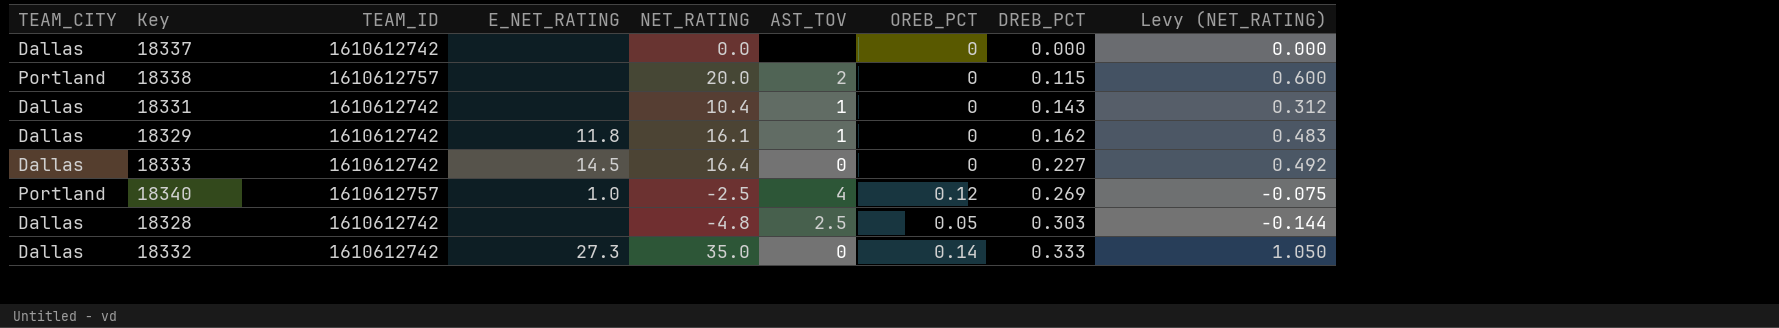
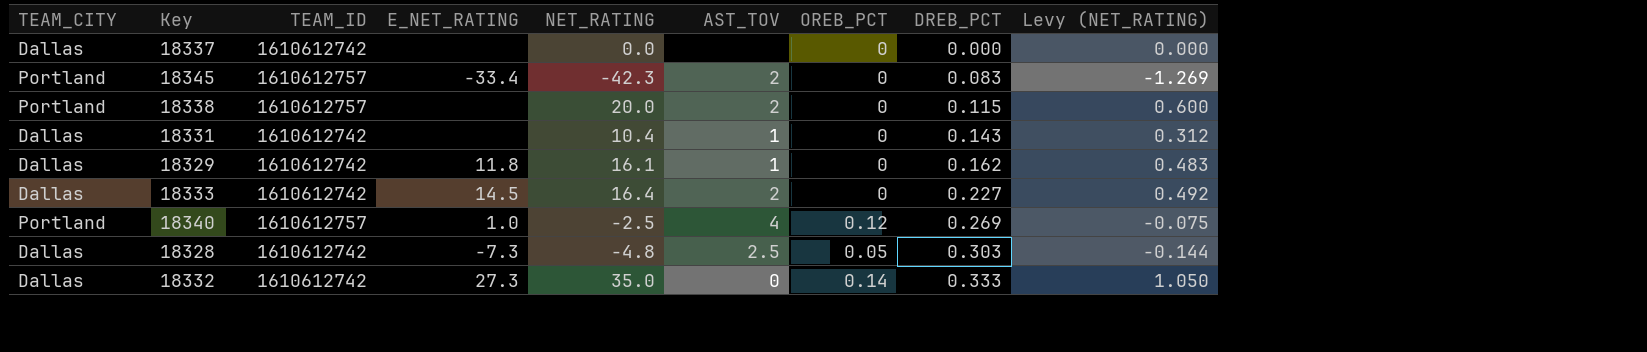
row 18345: none -> Portland | 1610612757 | -33.4 | -42.3 | 2 | 0 | 0.083 | -1.269
18333 | AST_TOV: 0 -> 2
18328 | E_NET_RATING: none -> -7.3

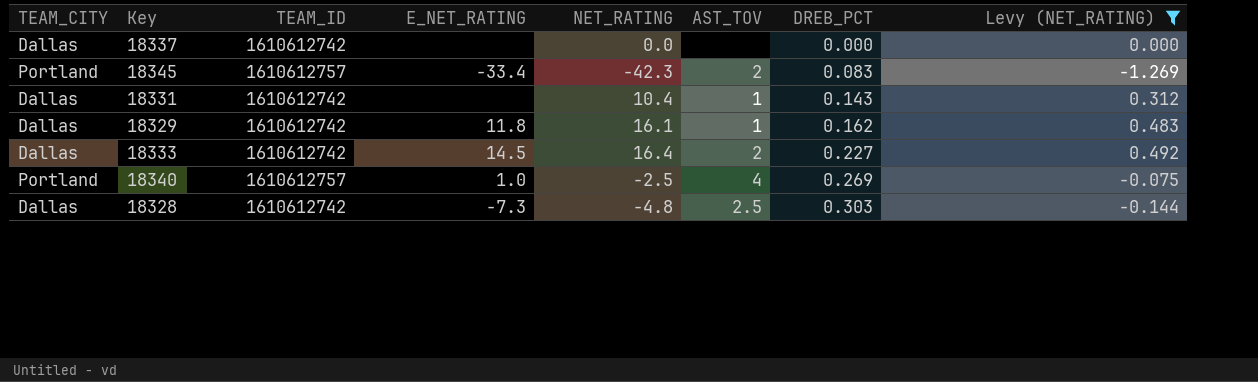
filter: none -> Levy (NET_RATING) <= 0.492
column OREB_PCT | position: 7 -> none

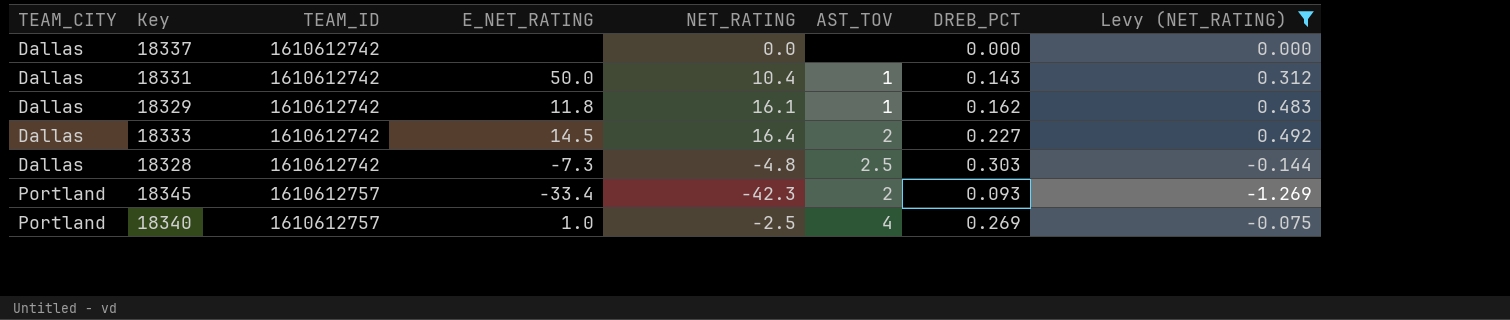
row order: DREB_PCT ascending -> TEAM_CITY ascending
18331 | E_NET_RATING: none -> 50.0
18345 | DREB_PCT: 0.083 -> 0.093

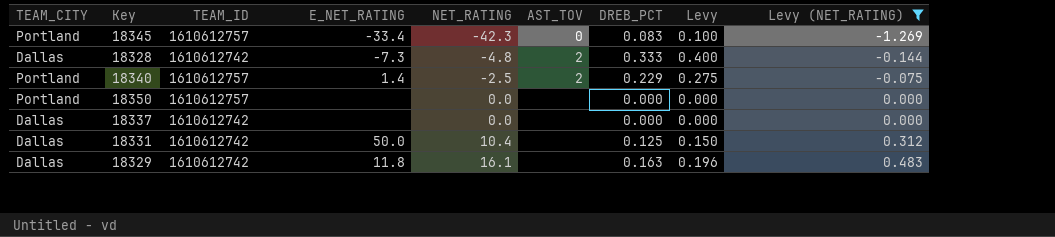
row order: TEAM_CITY ascending -> NET_RATING ascending
column Levy | formula: none -> [DREB_PCT] * 1.2
row 18333: Dallas | 1610612742 | 14.5 | 16.4 | 2 | 0.227 | 0.492 -> none
18345 | AST_TOV: 2 -> 0
18345 | DREB_PCT: 0.093 -> 0.083
18328 | AST_TOV: 2.5 -> 2
18328 | DREB_PCT: 0.303 -> 0.333
18340 | E_NET_RATING: 1.0 -> 1.4
18340 | AST_TOV: 4 -> 2
18340 | DREB_PCT: 0.269 -> 0.229
row 18350: none -> Portland | 1610612757 | none | 0.0 | none | 0.000 | 0.000 | 0.000
18331 | AST_TOV: 1 -> none
18331 | DREB_PCT: 0.143 -> 0.125
18329 | AST_TOV: 1 -> none
18329 | DREB_PCT: 0.162 -> 0.163

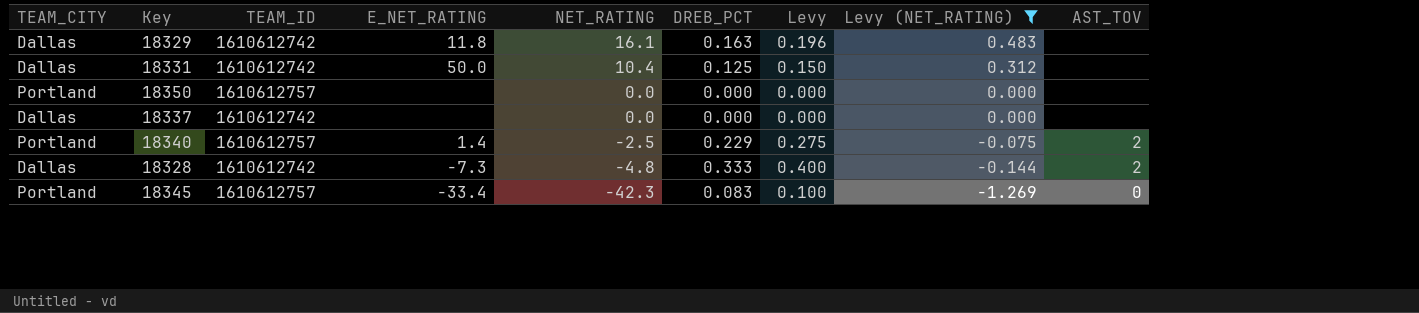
row order: NET_RATING ascending -> NET_RATING descending
column AST_TOV | position: 6 -> 9

